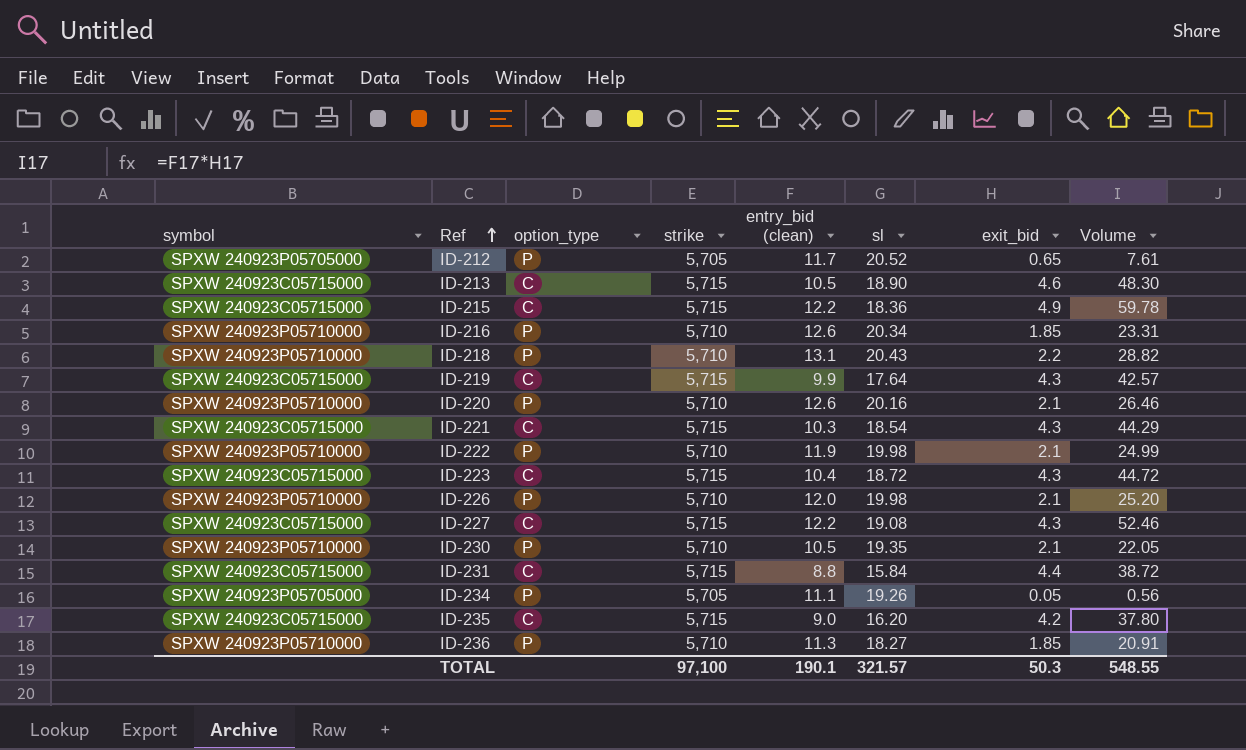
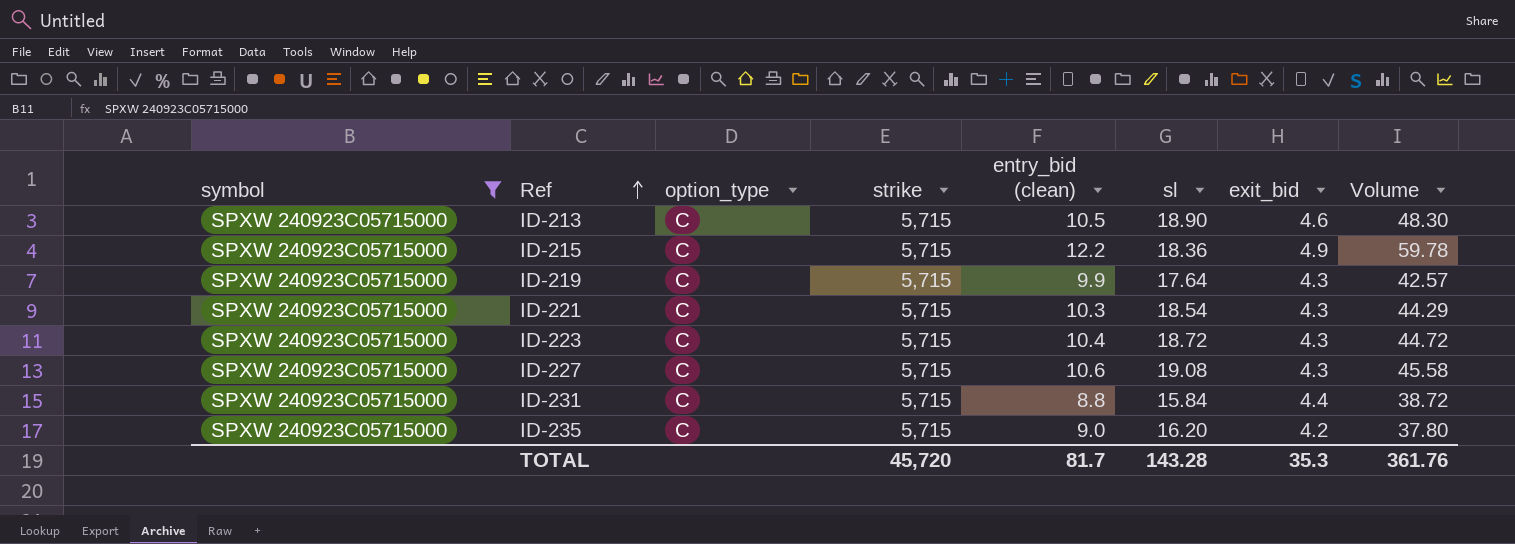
filter: none -> symbol = SPXW 240923C05715000
ID-227 | entry_bid (clean): 12.2 -> 10.6
ID-227 | Volume: 52.46 -> 45.58
TOTAL | strike: 97,100 -> 45,720
TOTAL | entry_bid (clean): 190.1 -> 81.7
TOTAL | sl: 321.57 -> 143.28
TOTAL | exit_bid: 50.3 -> 35.3
TOTAL | Volume: 548.55 -> 361.76

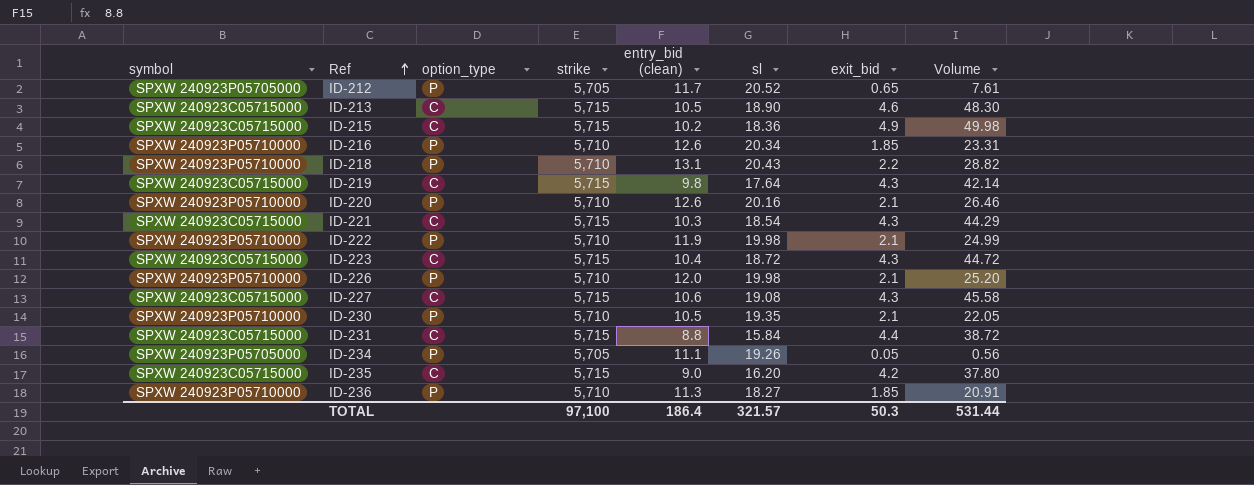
filter: symbol = SPXW 240923C05715000 -> none
ID-215 | entry_bid (clean): 12.2 -> 10.2
ID-215 | Volume: 59.78 -> 49.98
ID-219 | entry_bid (clean): 9.9 -> 9.8
ID-219 | Volume: 42.57 -> 42.14
TOTAL | strike: 45,720 -> 97,100
TOTAL | entry_bid (clean): 81.7 -> 186.4
TOTAL | sl: 143.28 -> 321.57
TOTAL | exit_bid: 35.3 -> 50.3
TOTAL | Volume: 361.76 -> 531.44

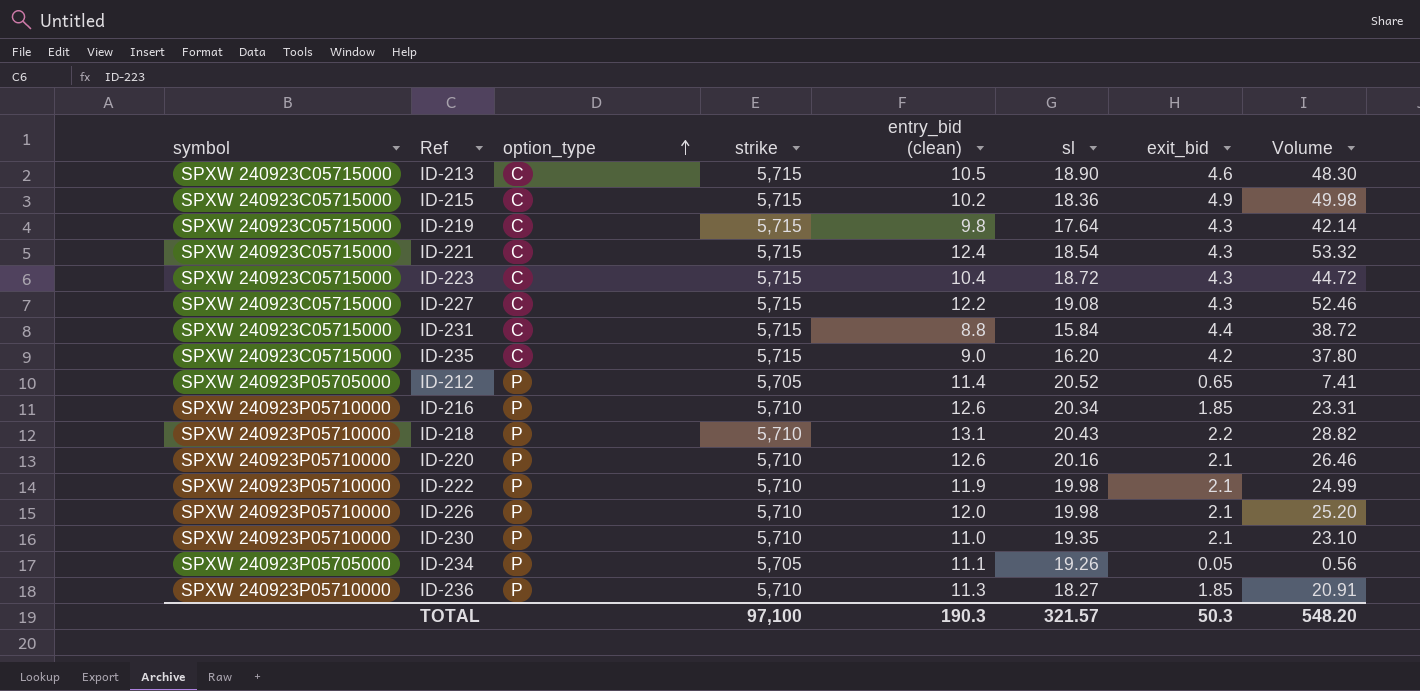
row order: Ref ascending -> option_type ascending
ID-221 | entry_bid (clean): 10.3 -> 12.4
ID-221 | Volume: 44.29 -> 53.32
ID-227 | entry_bid (clean): 10.6 -> 12.2
ID-227 | Volume: 45.58 -> 52.46
ID-212 | entry_bid (clean): 11.7 -> 11.4
ID-212 | Volume: 7.61 -> 7.41
ID-230 | entry_bid (clean): 10.5 -> 11.0
ID-230 | Volume: 22.05 -> 23.10
TOTAL | entry_bid (clean): 186.4 -> 190.3
TOTAL | Volume: 531.44 -> 548.20

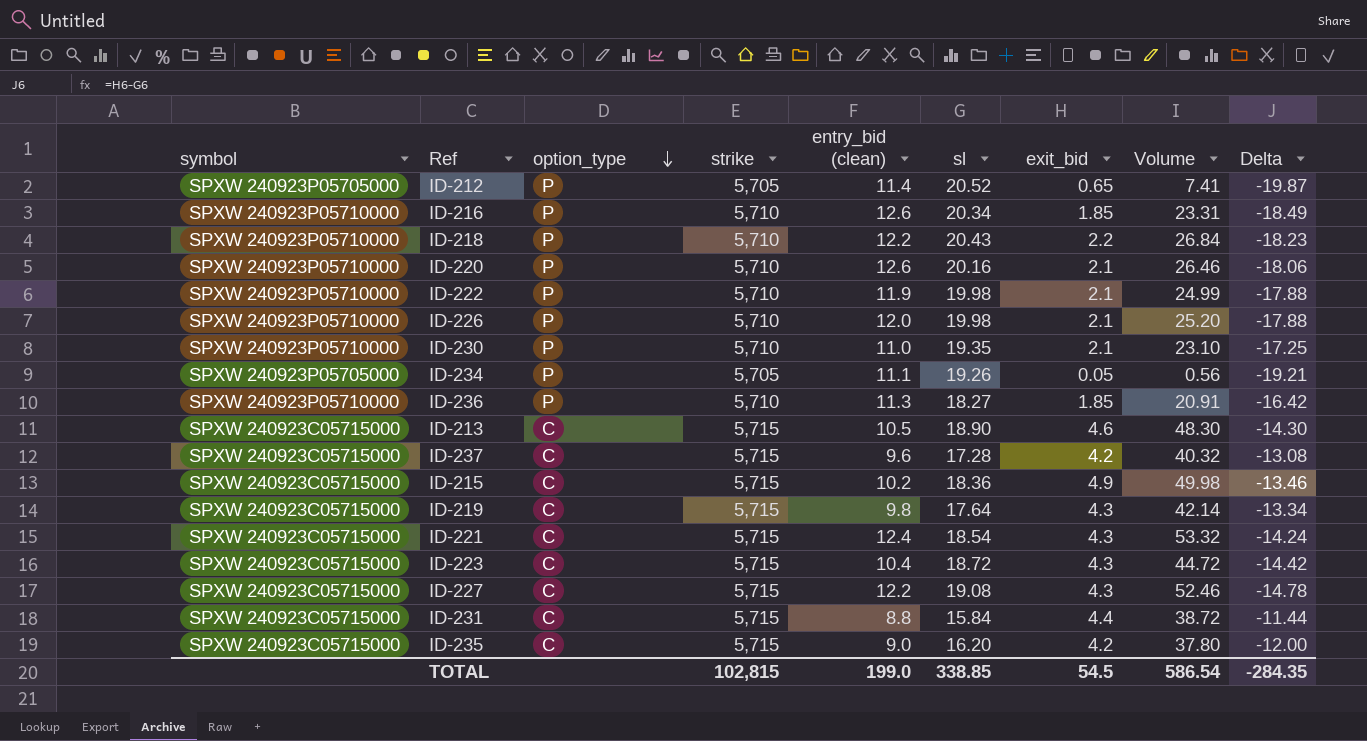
row order: option_type ascending -> option_type descending
column Delta | formula: none -> [exit_bid] - [sl]
ID-218 | entry_bid (clean): 13.1 -> 12.2
ID-218 | Volume: 28.82 -> 26.84
row ID-237: none -> SPXW 240923C05715000 | C | 5,715 | 9.6 | 17.28 | 4.2 | 40.32 | -13.08
TOTAL | strike: 97,100 -> 102,815
TOTAL | entry_bid (clean): 190.3 -> 199.0
TOTAL | sl: 321.57 -> 338.85
TOTAL | exit_bid: 50.3 -> 54.5
TOTAL | Volume: 548.20 -> 586.54

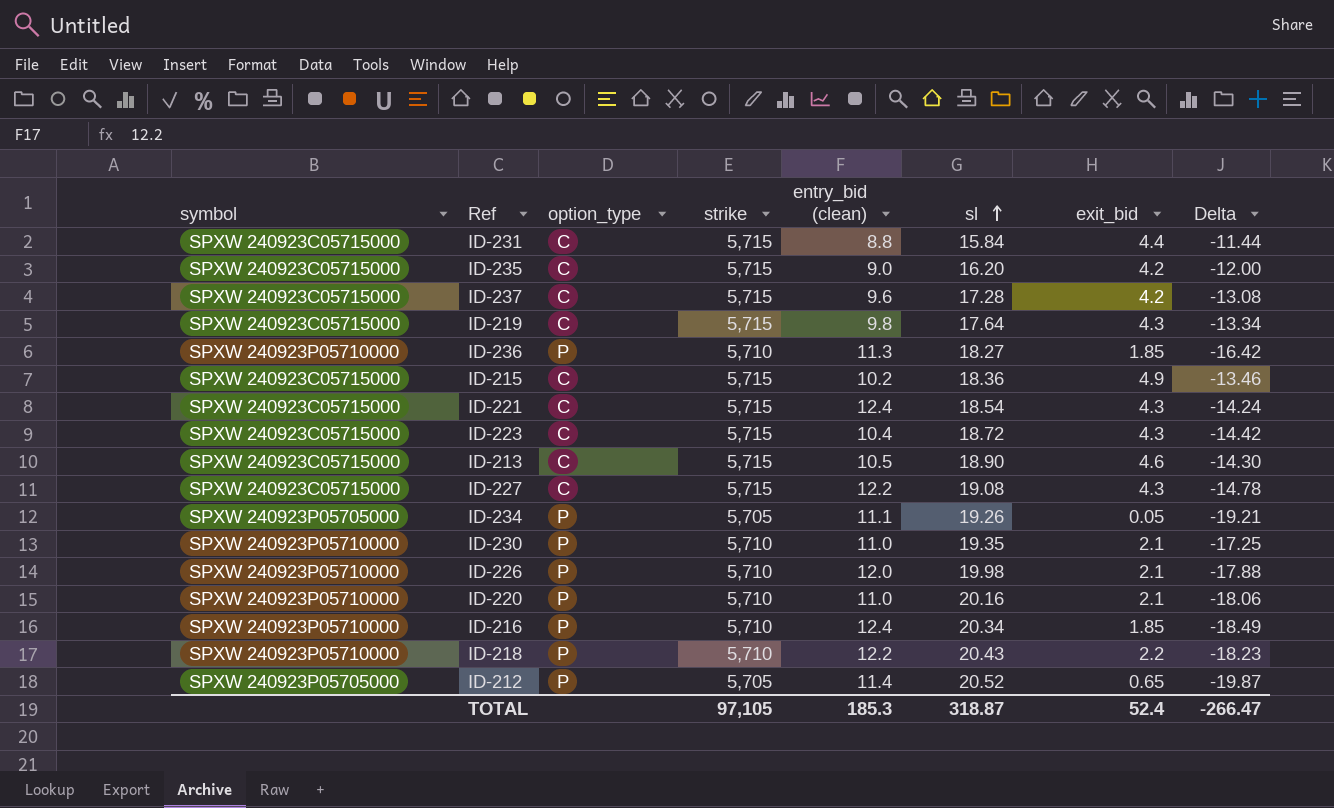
row order: option_type descending -> sl ascending
column Volume | formula: [entry_bid (clean)] * [exit_bid] -> none
row ID-222: SPXW 240923P05710000 | P | 5,710 | 11.9 | 19.98 | 2.1 | 24.99 | -17.88 -> none
ID-220 | entry_bid (clean): 12.6 -> 11.0
ID-216 | entry_bid (clean): 12.6 -> 12.4
TOTAL | strike: 102,815 -> 97,105
TOTAL | entry_bid (clean): 199.0 -> 185.3
TOTAL | sl: 338.85 -> 318.87
TOTAL | exit_bid: 54.5 -> 52.4
TOTAL | Delta: -284.35 -> -266.47

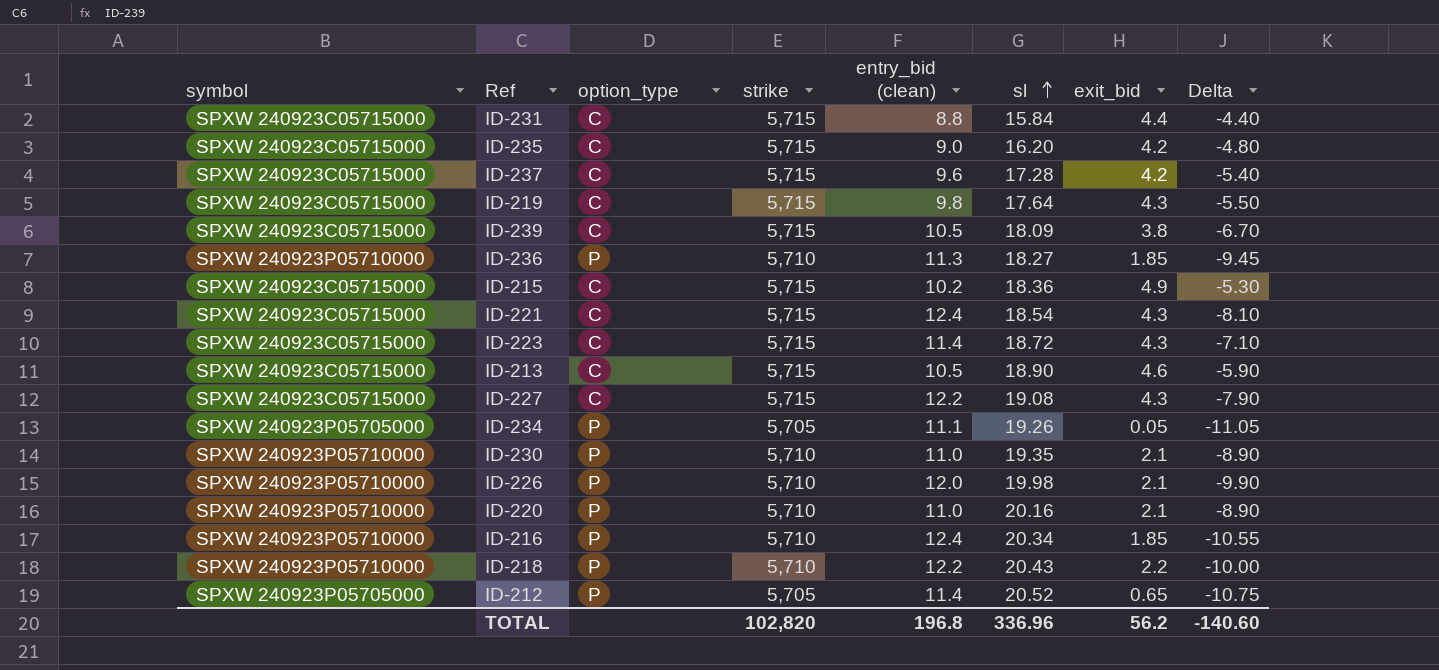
column Delta | formula: [exit_bid] - [sl] -> [exit_bid] - [entry_bid (clean)]
row ID-239: none -> SPXW 240923C05715000 | C | 5,715 | 10.5 | 18.09 | 3.8 | -6.70
ID-223 | entry_bid (clean): 10.4 -> 11.4
TOTAL | strike: 97,105 -> 102,820
TOTAL | entry_bid (clean): 185.3 -> 196.8
TOTAL | sl: 318.87 -> 336.96
TOTAL | exit_bid: 52.4 -> 56.2
TOTAL | Delta: -266.47 -> -140.60

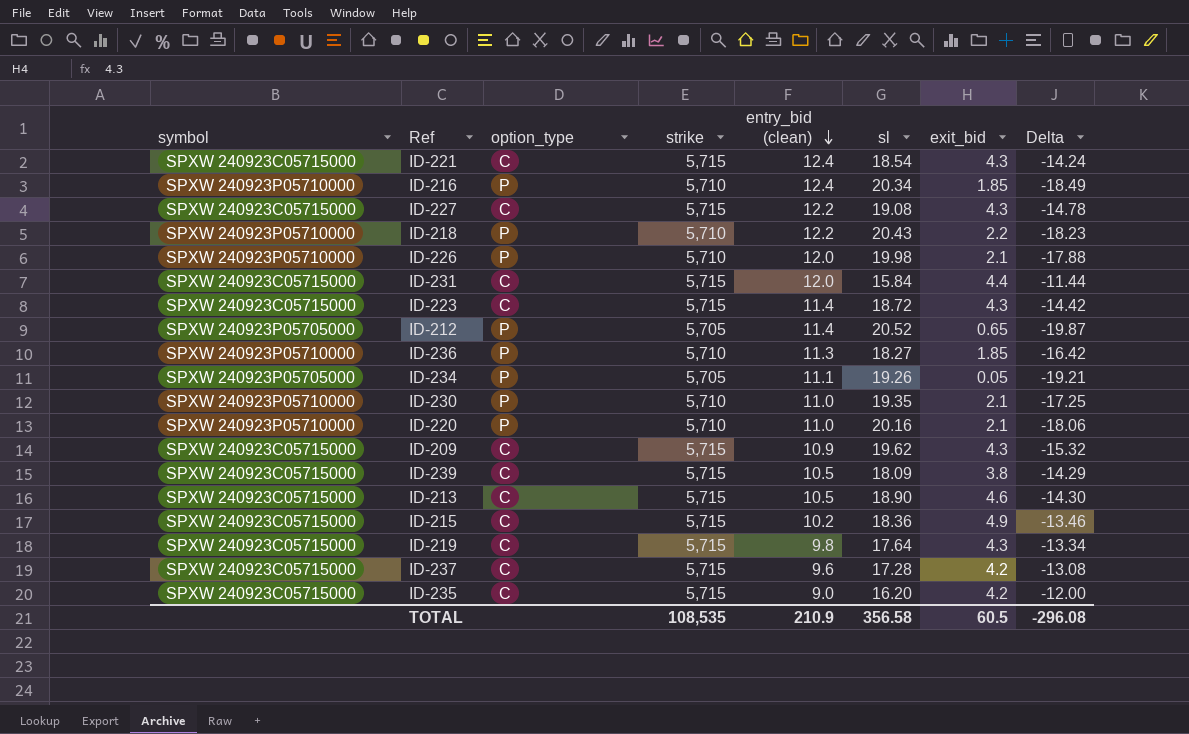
row order: sl ascending -> entry_bid (clean) descending
column Delta | formula: [exit_bid] - [entry_bid (clean)] -> [exit_bid] - [sl]
ID-231 | entry_bid (clean): 8.8 -> 12.0
row ID-209: none -> SPXW 240923C05715000 | C | 5,715 | 10.9 | 19.62 | 4.3 | -15.32
TOTAL | strike: 102,820 -> 108,535
TOTAL | entry_bid (clean): 196.8 -> 210.9
TOTAL | sl: 336.96 -> 356.58
TOTAL | exit_bid: 56.2 -> 60.5
TOTAL | Delta: -140.60 -> -296.08

